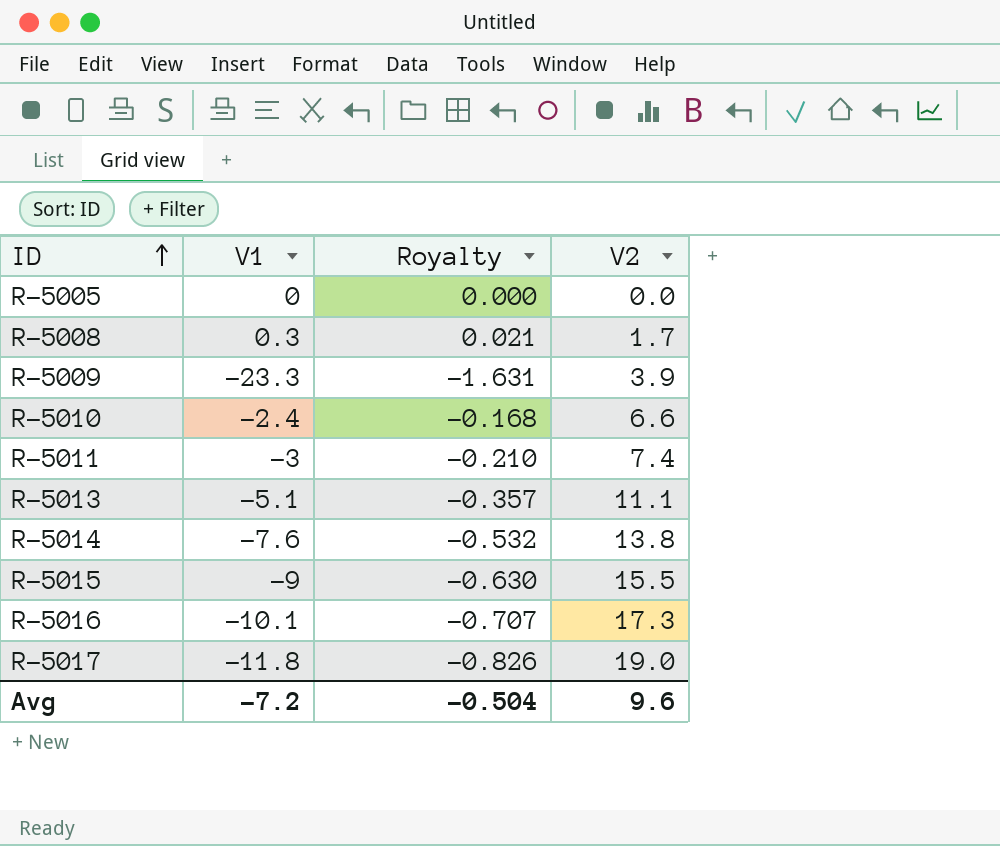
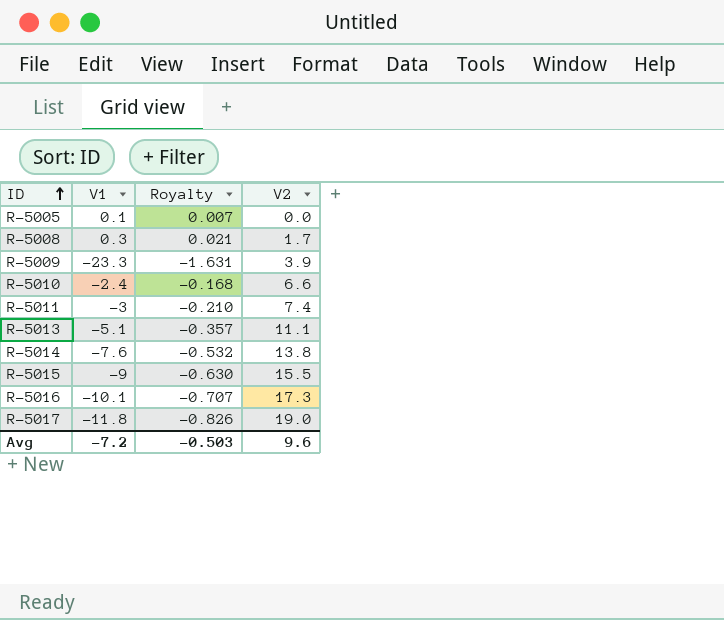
R-5005 | V1: 0 -> 0.1
R-5005 | Royalty: 0.000 -> 0.007
Avg | Royalty: -0.504 -> -0.503

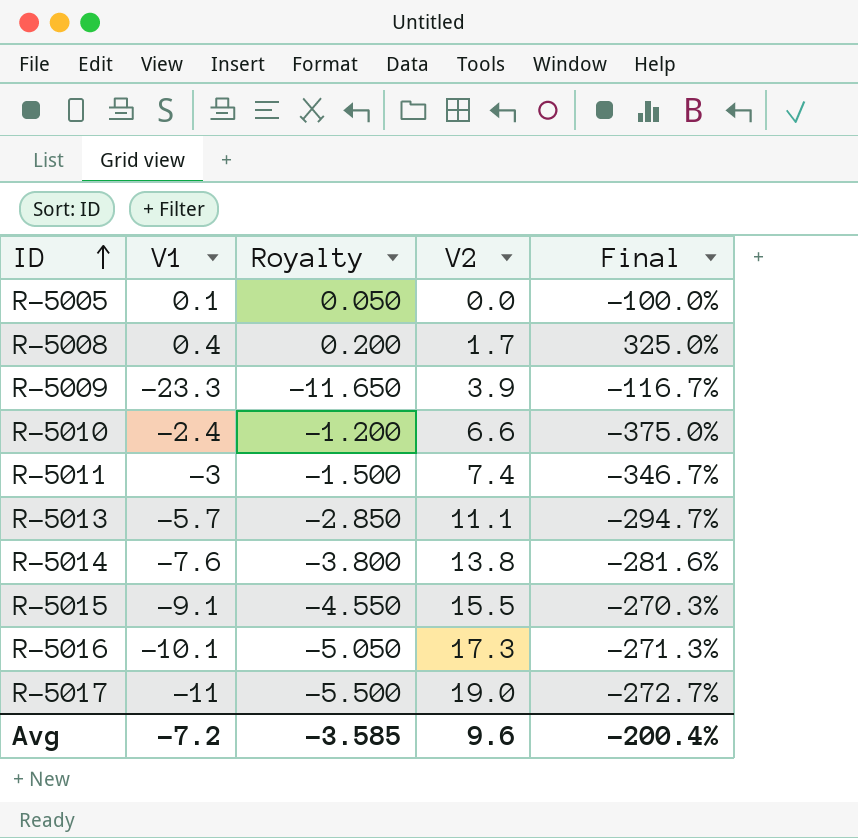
column Royalty | formula: [V1] * 0.07 -> [V1] * 0.5
column Final | formula: none -> ([V2] - [V1]) / [V1]
R-5008 | V1: 0.3 -> 0.4
R-5013 | V1: -5.1 -> -5.7
R-5015 | V1: -9 -> -9.1
R-5017 | V1: -11.8 -> -11
Avg | Royalty: -0.503 -> -3.585

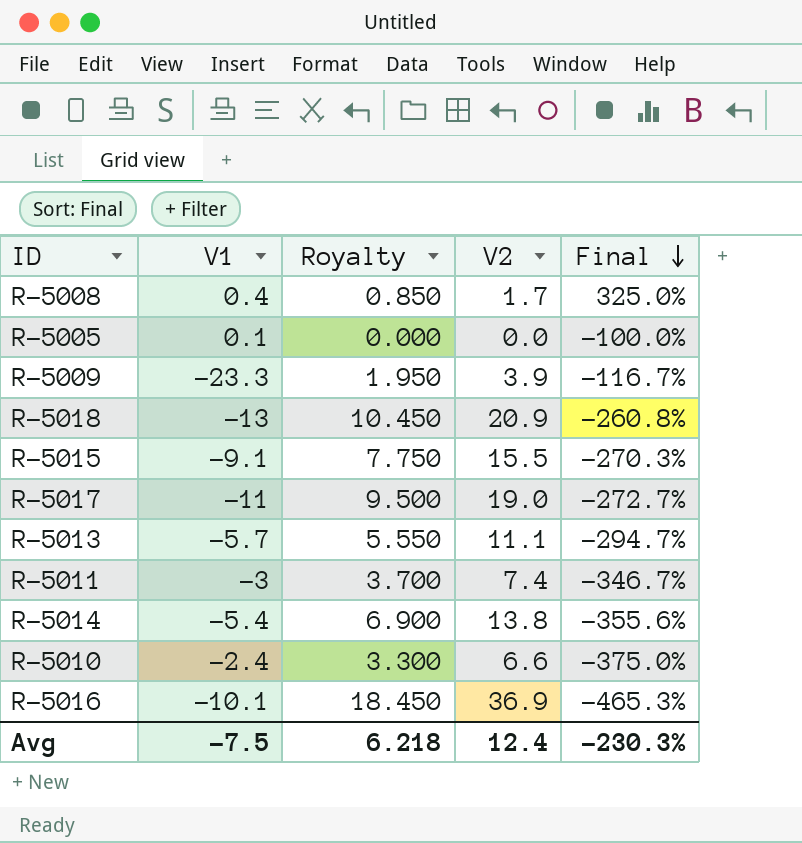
row order: ID ascending -> Final descending
column Royalty | formula: [V1] * 0.5 -> [V2] * 0.5
row R-5018: none -> -13 | 10.450 | 20.9 | -260.8%
R-5014 | V1: -7.6 -> -5.4
R-5014 | Final: -281.6% -> -355.6%
R-5016 | V2: 17.3 -> 36.9
R-5016 | Final: -271.3% -> -465.3%
Avg | V1: -7.2 -> -7.5
Avg | Royalty: -3.585 -> 6.218
Avg | V2: 9.6 -> 12.4
Avg | Final: -200.4% -> -230.3%

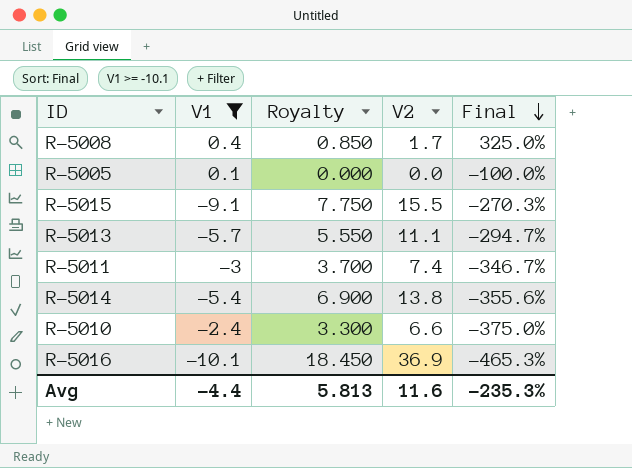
filter: none -> V1 >= -10.1
Avg | V1: -7.5 -> -4.4
Avg | Royalty: 6.218 -> 5.813
Avg | V2: 12.4 -> 11.6
Avg | Final: -230.3% -> -235.3%

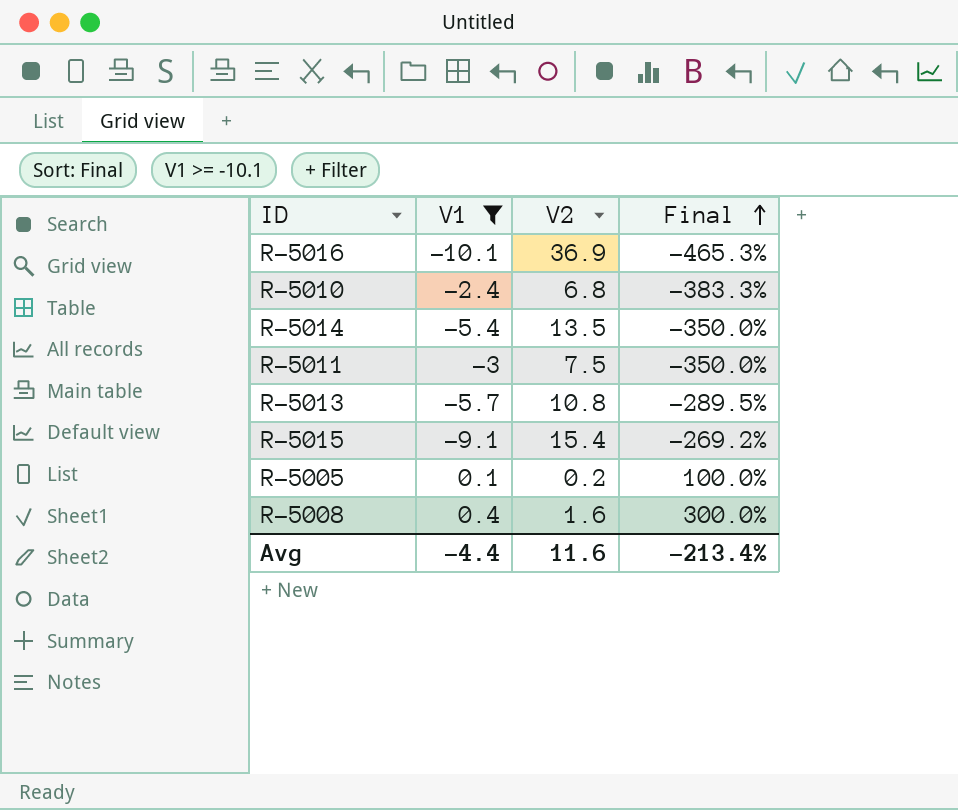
row order: Final descending -> Final ascending
column Royalty | formula: [V2] * 0.5 -> none
R-5010 | V2: 6.6 -> 6.8
R-5010 | Final: -375.0% -> -383.3%
R-5014 | V2: 13.8 -> 13.5
R-5014 | Final: -355.6% -> -350.0%
R-5011 | V2: 7.4 -> 7.5
R-5011 | Final: -346.7% -> -350.0%
R-5013 | V2: 11.1 -> 10.8
R-5013 | Final: -294.7% -> -289.5%
R-5015 | V2: 15.5 -> 15.4
R-5015 | Final: -270.3% -> -269.2%
R-5005 | V2: 0.0 -> 0.2
R-5005 | Final: -100.0% -> 100.0%
R-5008 | V2: 1.7 -> 1.6
R-5008 | Final: 325.0% -> 300.0%
Avg | Final: -235.3% -> -213.4%

